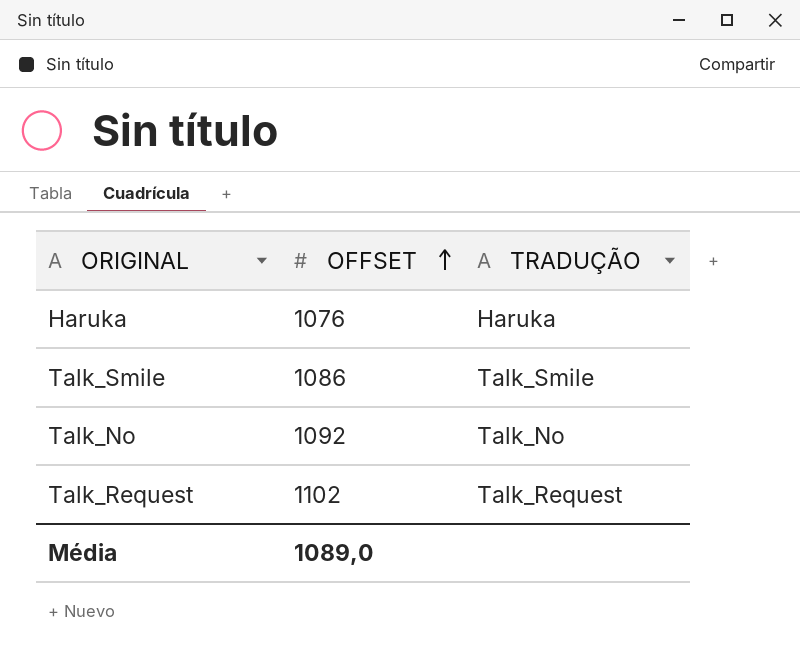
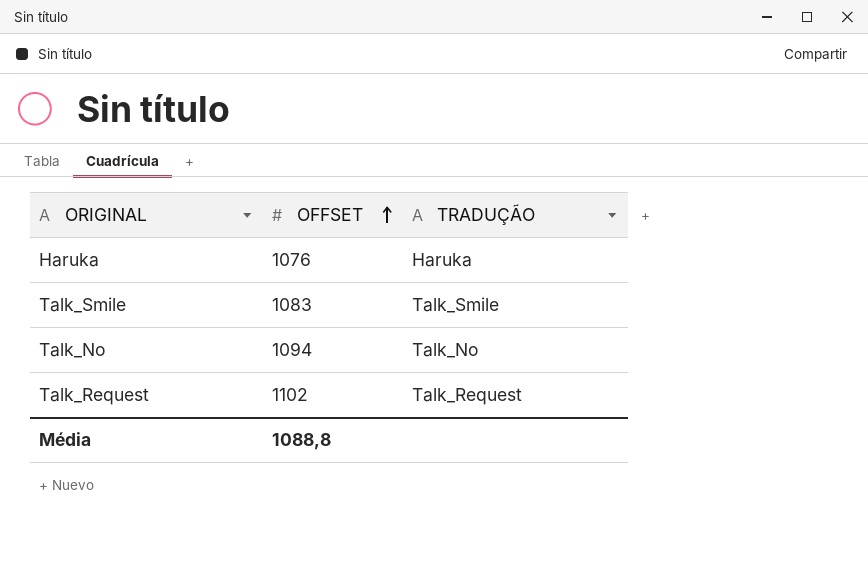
Talk_Smile | OFFSET: 1086 -> 1083
Talk_No | OFFSET: 1092 -> 1094
Média | OFFSET: 1089,0 -> 1088,8

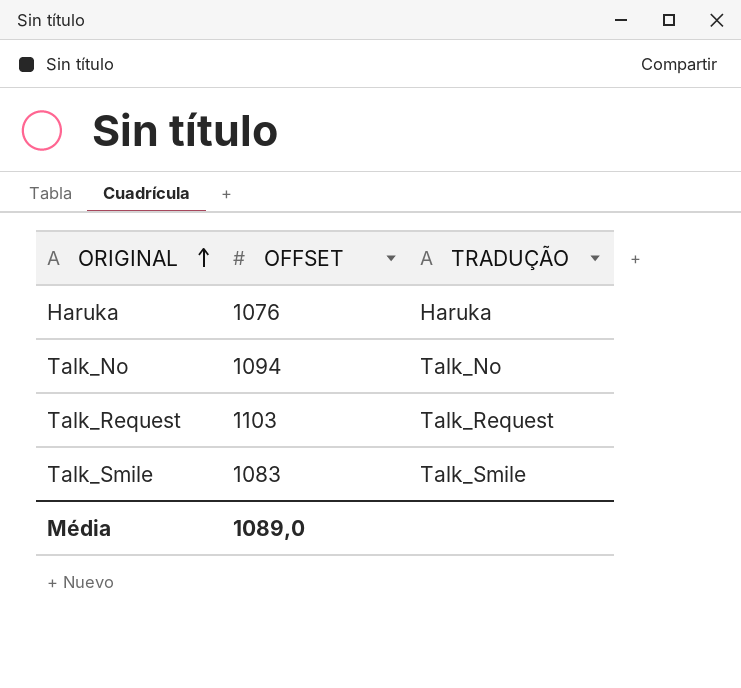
row order: OFFSET ascending -> ORIGINAL ascending
Talk_Request | OFFSET: 1102 -> 1103
Média | OFFSET: 1088,8 -> 1089,0

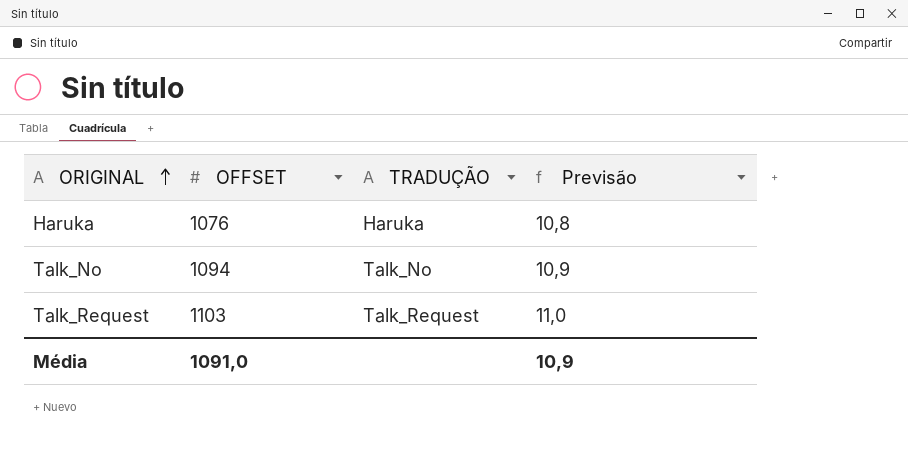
column Previsão | formula: none -> [OFFSET] * 0,01
row Talk_Smile: 1083 | Talk_Smile -> none
Média | OFFSET: 1089,0 -> 1091,0

